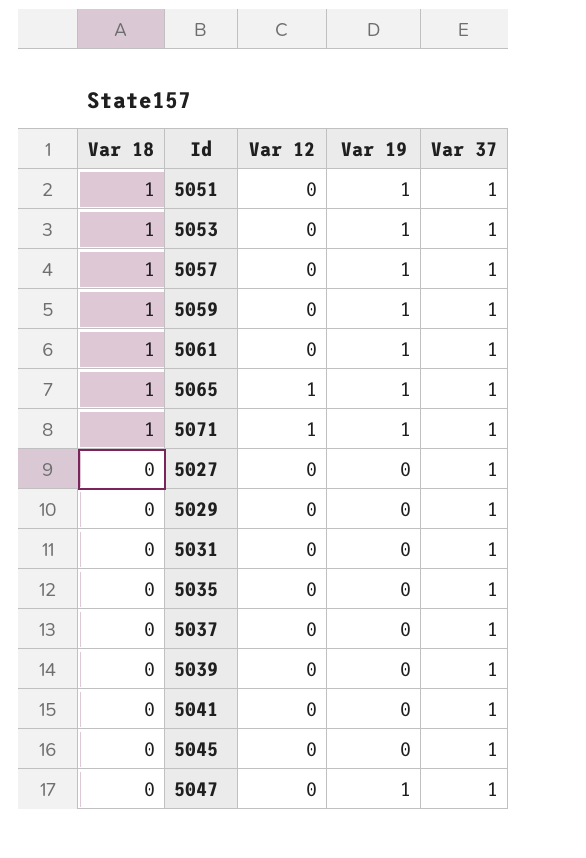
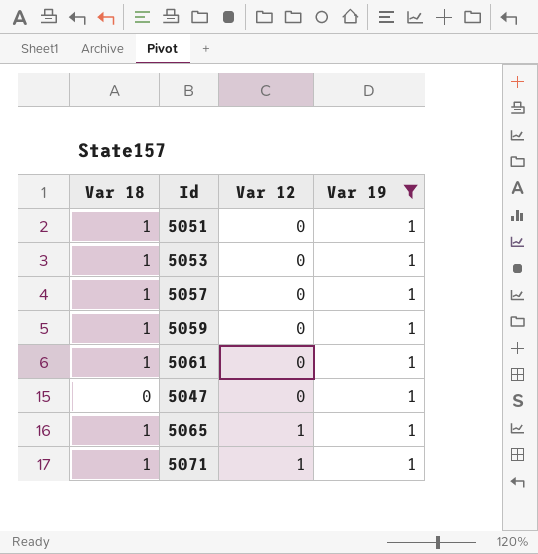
filter: none -> Var 19 = 1
row order: Var 18 descending -> Var 12 ascending
column Var 37 | position: 5 -> none

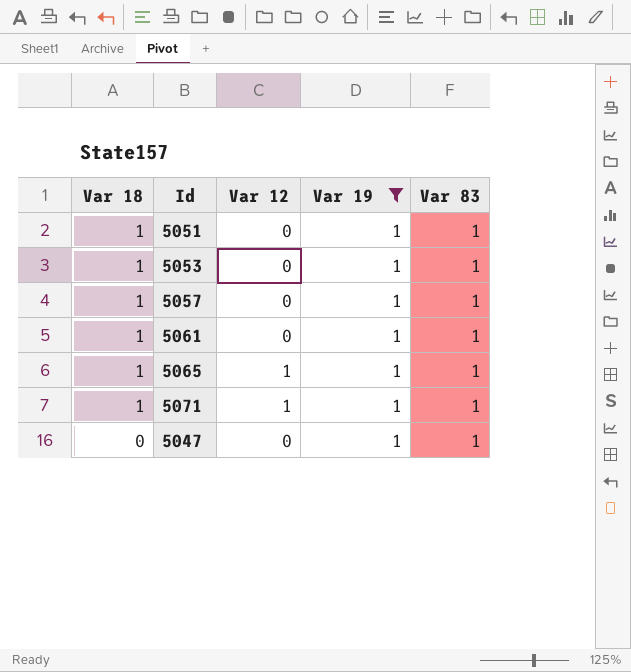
row order: Var 12 ascending -> Var 18 descending
column Var 83 | position: none -> 5
row 5059: 1 | 0 | 1 -> none

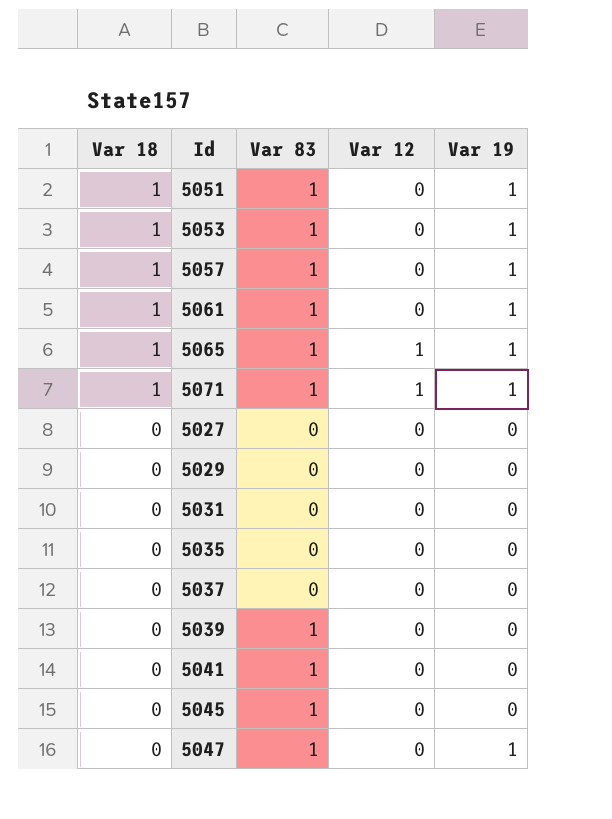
filter: Var 19 = 1 -> none
column Var 83 | position: 5 -> 3

